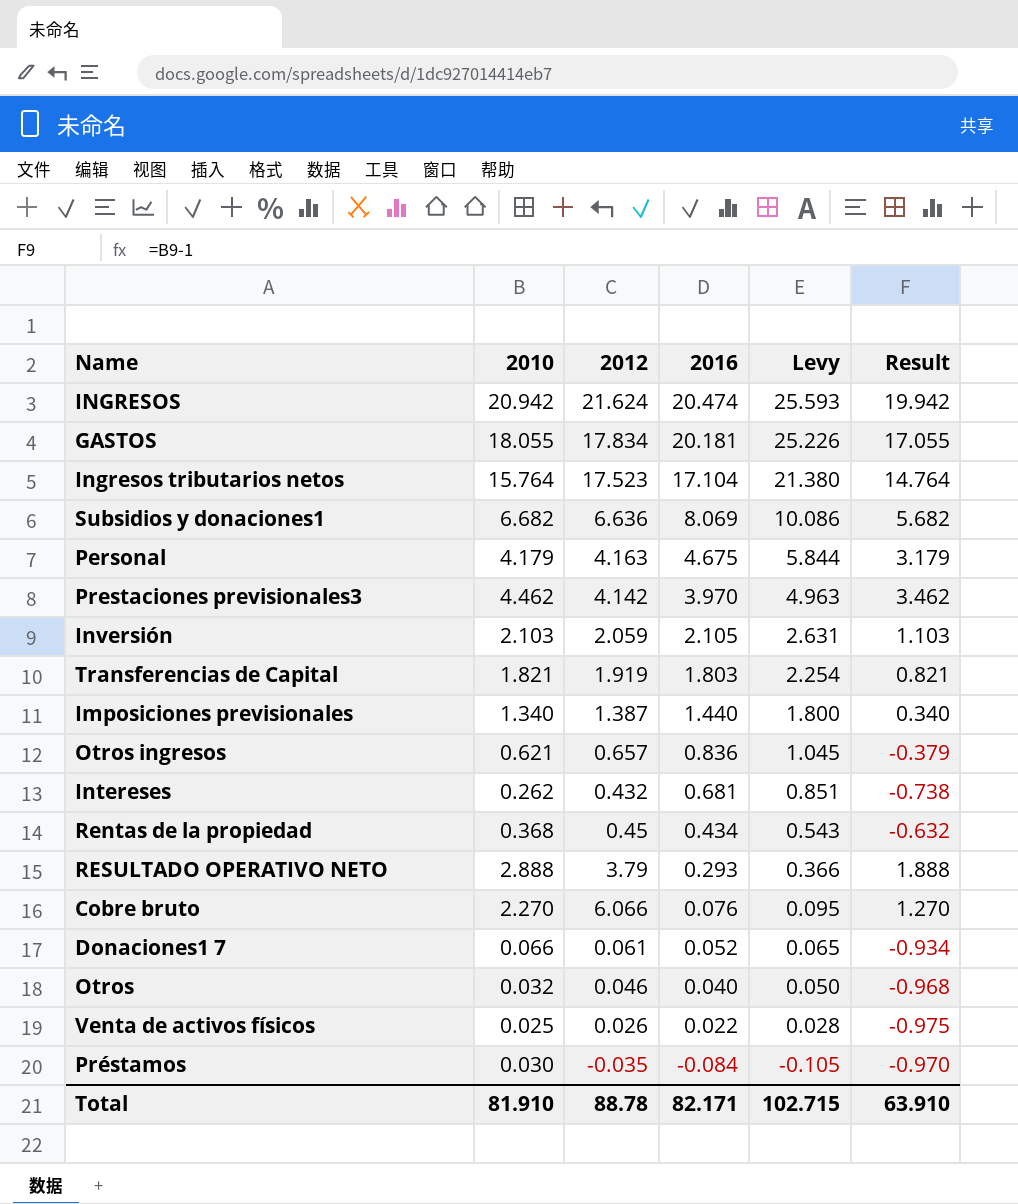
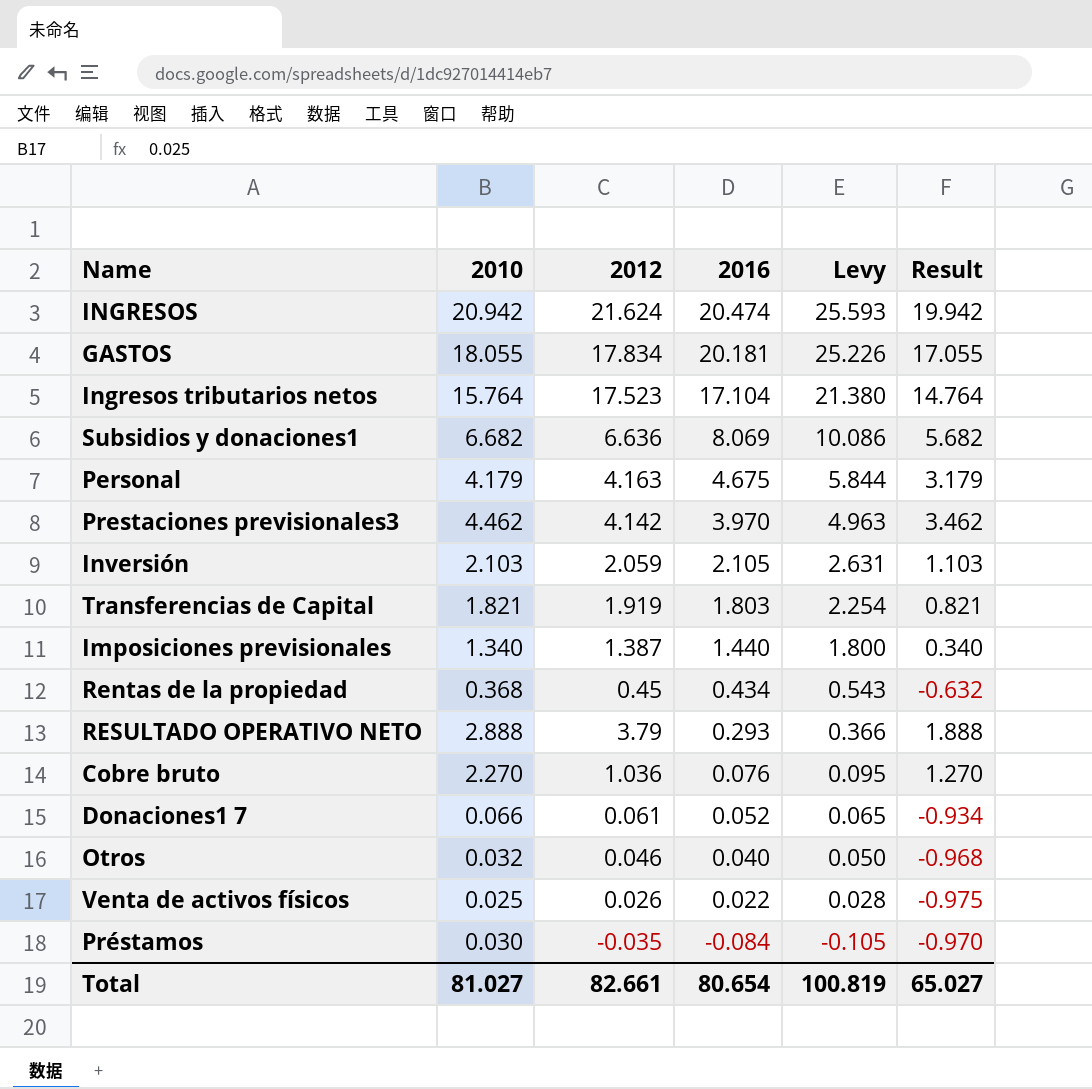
row Otros ingresos: 0.621 | 0.657 | 0.836 | 1.045 | -0.379 -> none
row Intereses: 0.262 | 0.432 | 0.681 | 0.851 | -0.738 -> none
Cobre bruto | 2012: 6.066 -> 1.036
Total | 2010: 81.910 -> 81.027
Total | 2012: 88.78 -> 82.661
Total | 2016: 82.171 -> 80.654
Total | Levy: 102.715 -> 100.819
Total | Result: 63.910 -> 65.027

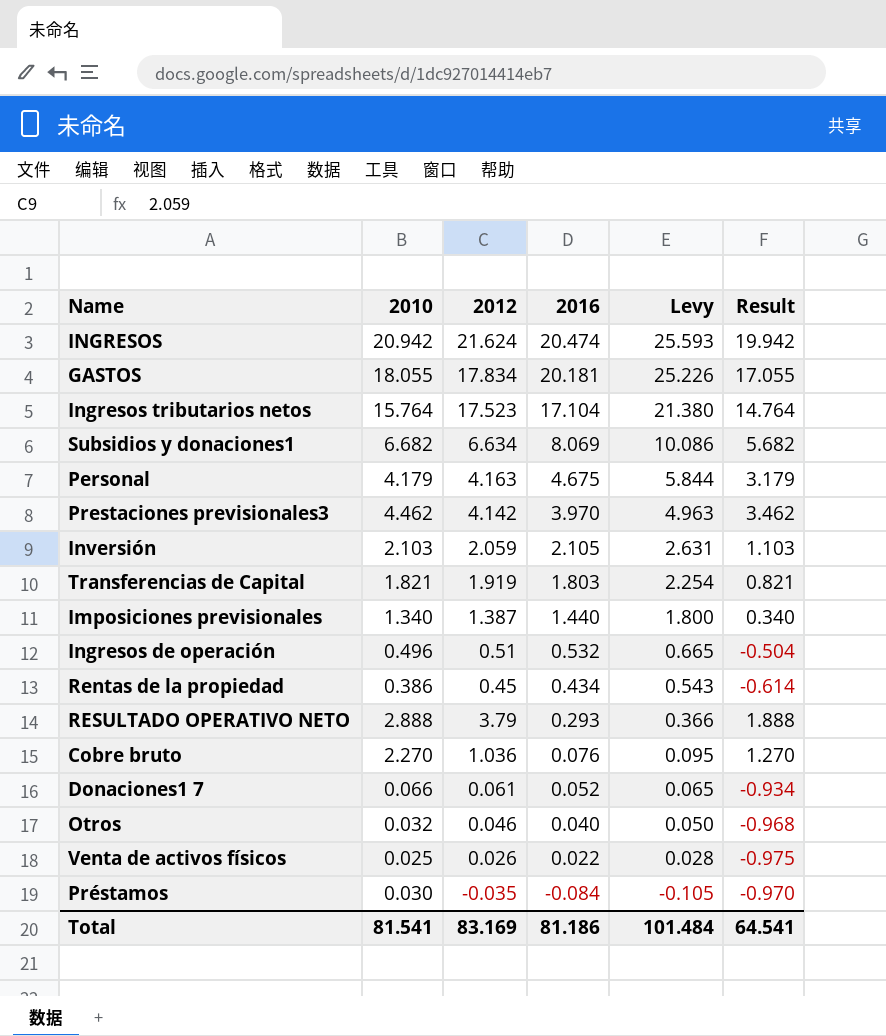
Subsidios y donaciones1 | 2012: 6.636 -> 6.634
row Ingresos de operación: none -> 0.496 | 0.51 | 0.532 | 0.665 | -0.504
Rentas de la propiedad | 2010: 0.368 -> 0.386
Rentas de la propiedad | Result: -0.632 -> -0.614
Total | 2010: 81.027 -> 81.541
Total | 2012: 82.661 -> 83.169
Total | 2016: 80.654 -> 81.186
Total | Levy: 100.819 -> 101.484
Total | Result: 65.027 -> 64.541

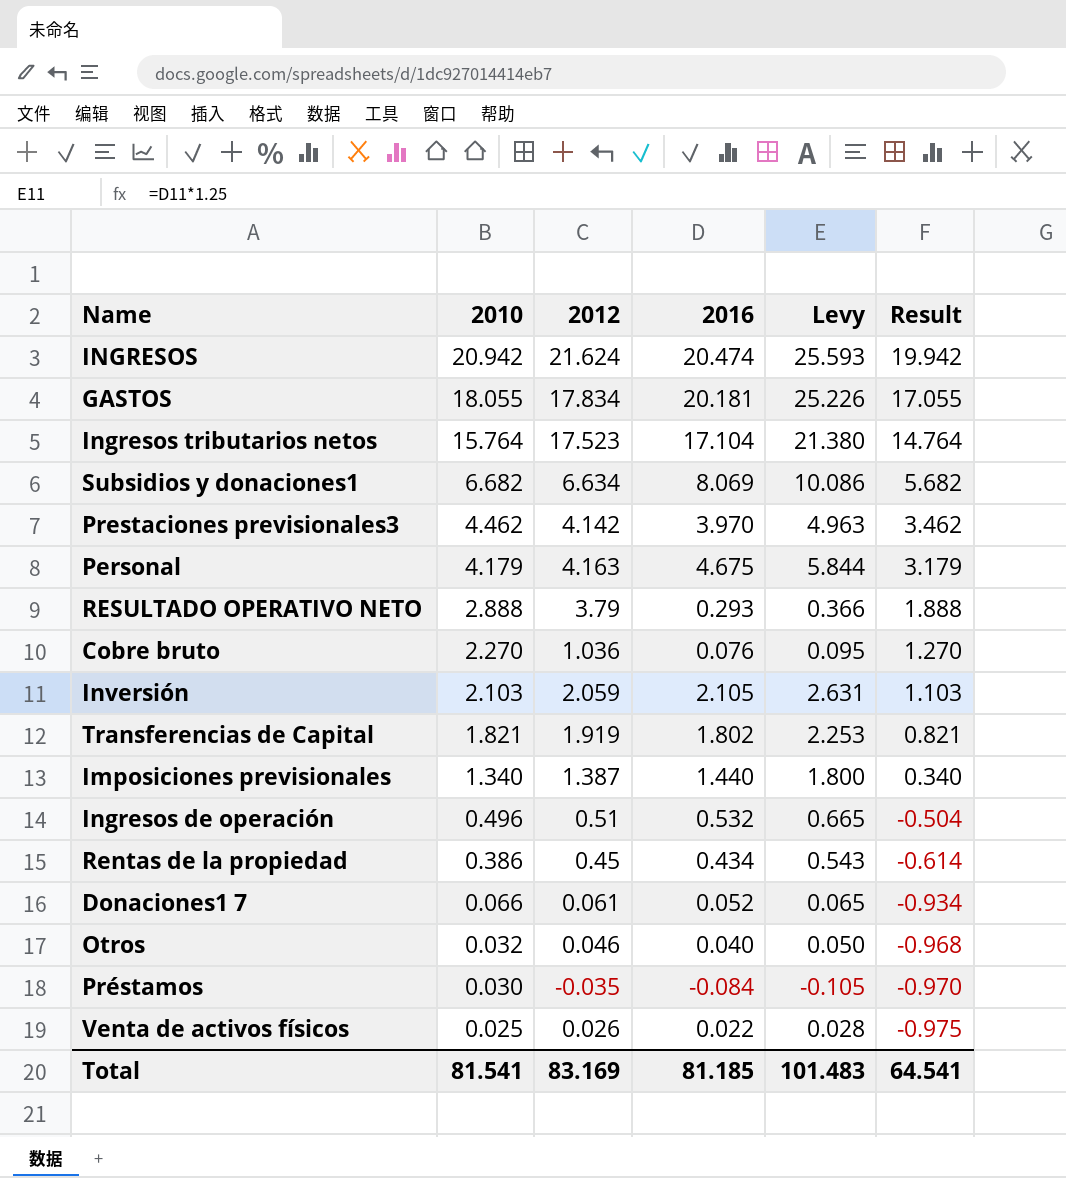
row order: 2016 descending -> 2010 descending
Transferencias de Capital | 2016: 1.803 -> 1.802
Transferencias de Capital | Levy: 2.254 -> 2.253
Total | 2016: 81.186 -> 81.185
Total | Levy: 101.484 -> 101.483

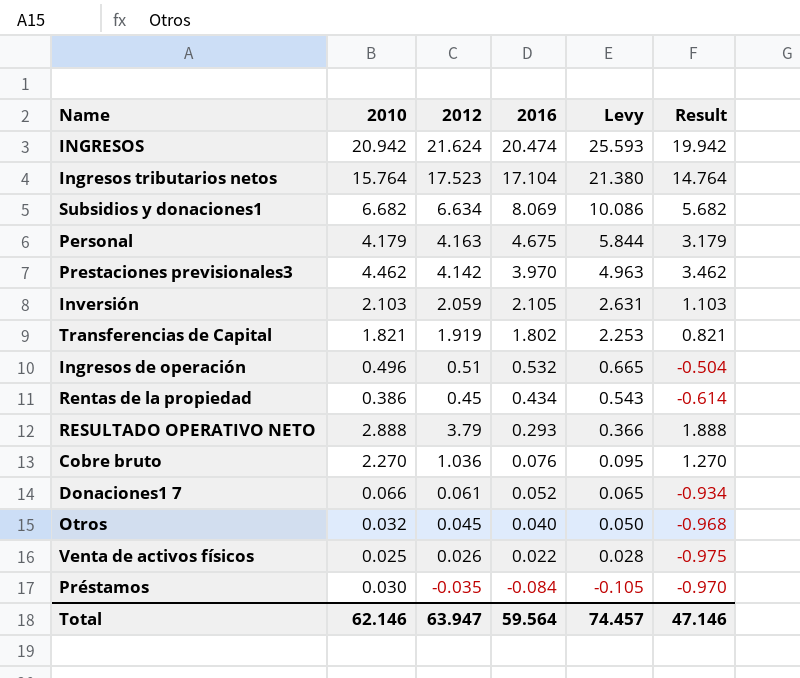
row order: 2010 descending -> 2016 descending
row GASTOS: 18.055 | 17.834 | 20.181 | 25.226 | 17.055 -> none
row Imposiciones previsionales: 1.340 | 1.387 | 1.440 | 1.800 | 0.340 -> none
Otros | 2012: 0.046 -> 0.045
Total | 2010: 81.541 -> 62.146
Total | 2012: 83.169 -> 63.947
Total | 2016: 81.185 -> 59.564
Total | Levy: 101.483 -> 74.457
Total | Result: 64.541 -> 47.146

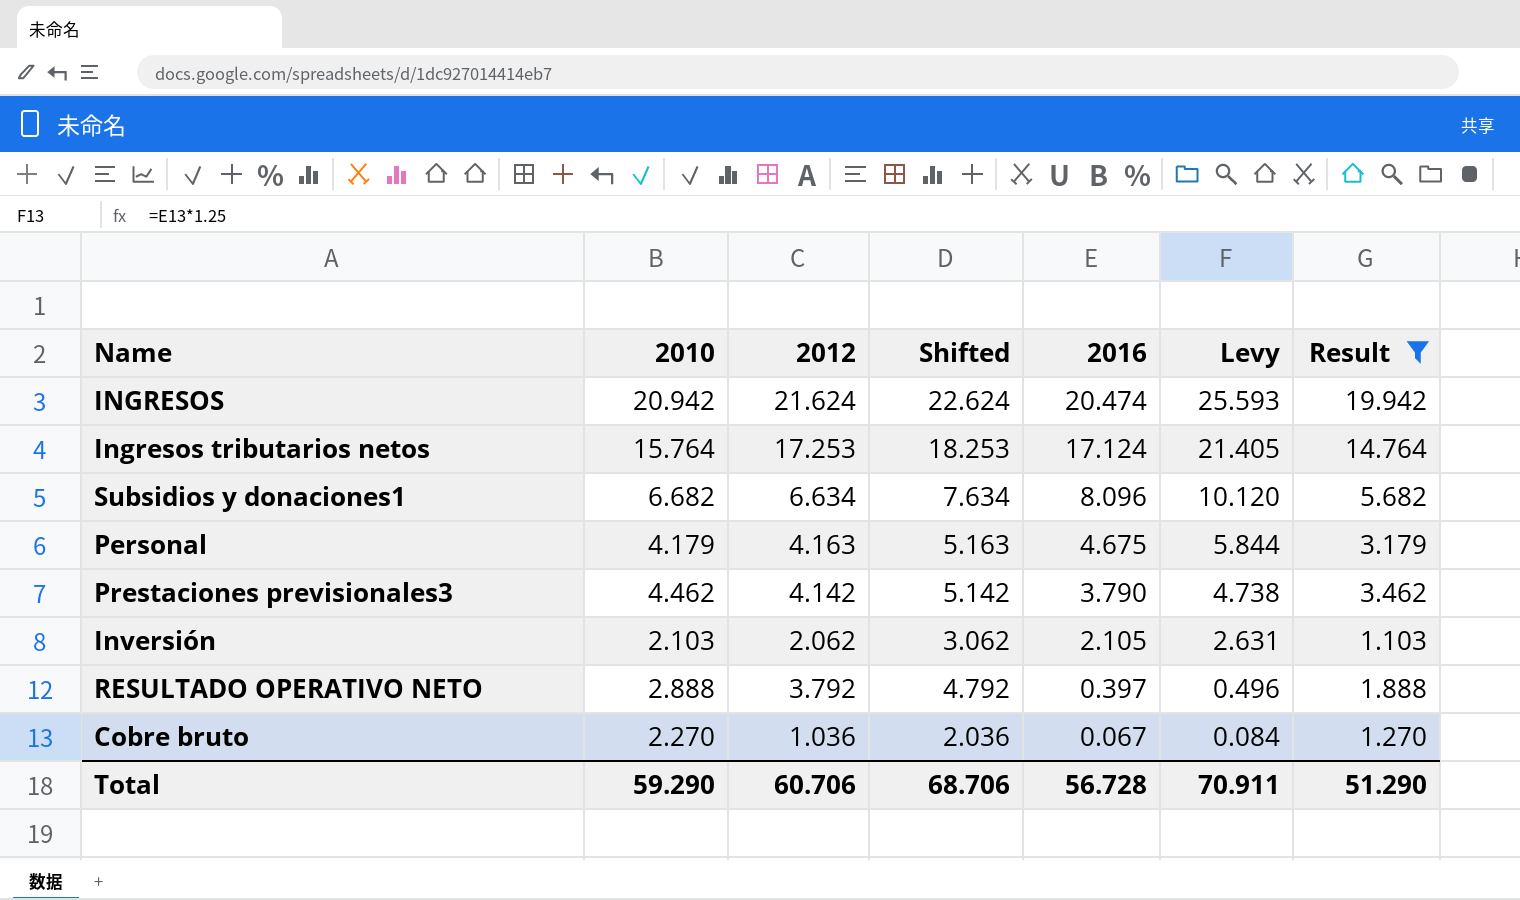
filter: none -> Result >= 1.103
column Shifted | formula: none -> [2012] + 1
Ingresos tributarios netos | 2012: 17.523 -> 17.253
Ingresos tributarios netos | 2016: 17.104 -> 17.124
Ingresos tributarios netos | Levy: 21.380 -> 21.405
Subsidios y donaciones1 | 2016: 8.069 -> 8.096
Subsidios y donaciones1 | Levy: 10.086 -> 10.120
Prestaciones previsionales3 | 2016: 3.970 -> 3.790
Prestaciones previsionales3 | Levy: 4.963 -> 4.738
Inversión | 2012: 2.059 -> 2.062
RESULTADO OPERATIVO NETO | 2012: 3.79 -> 3.792
RESULTADO OPERATIVO NETO | 2016: 0.293 -> 0.397
RESULTADO OPERATIVO NETO | Levy: 0.366 -> 0.496
Cobre bruto | 2016: 0.076 -> 0.067
Cobre bruto | Levy: 0.095 -> 0.084
Total | 2010: 62.146 -> 59.290
Total | 2012: 63.947 -> 60.706
Total | 2016: 59.564 -> 56.728
Total | Levy: 74.457 -> 70.911
Total | Result: 47.146 -> 51.290

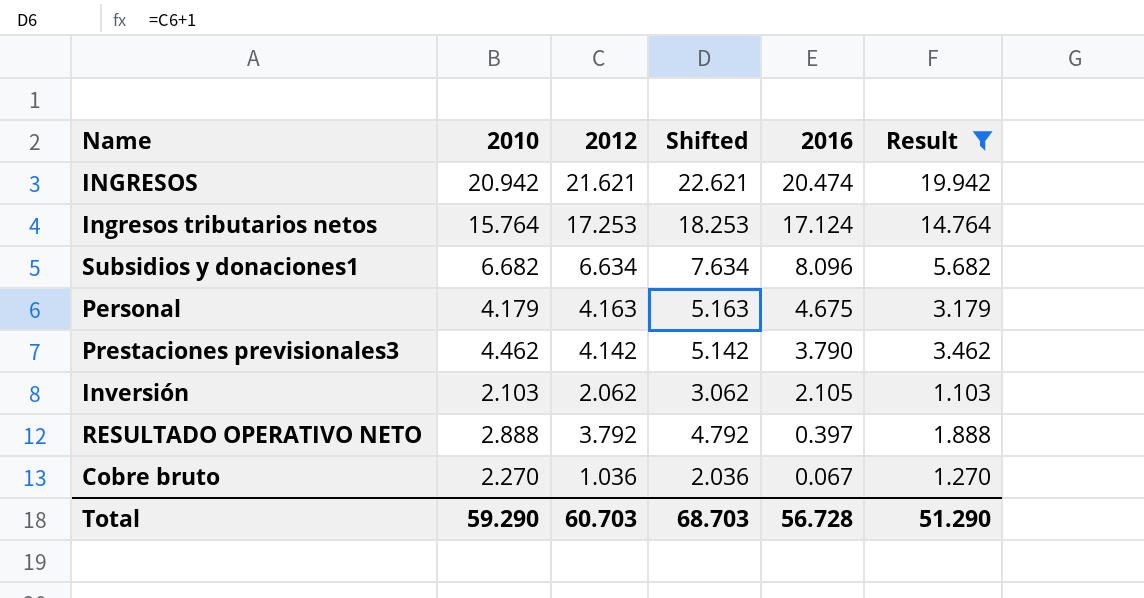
column Levy | formula: [2016] * 1.25 -> none
INGRESOS | 2012: 21.624 -> 21.621
INGRESOS | Shifted: 22.624 -> 22.621
Total | 2012: 60.706 -> 60.703
Total | Shifted: 68.706 -> 68.703

